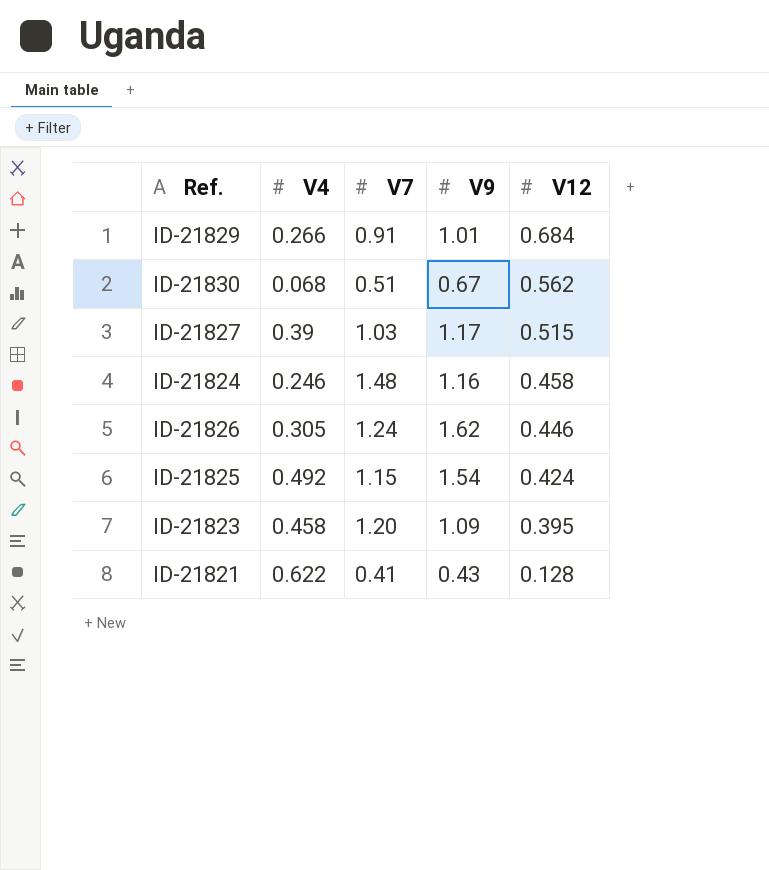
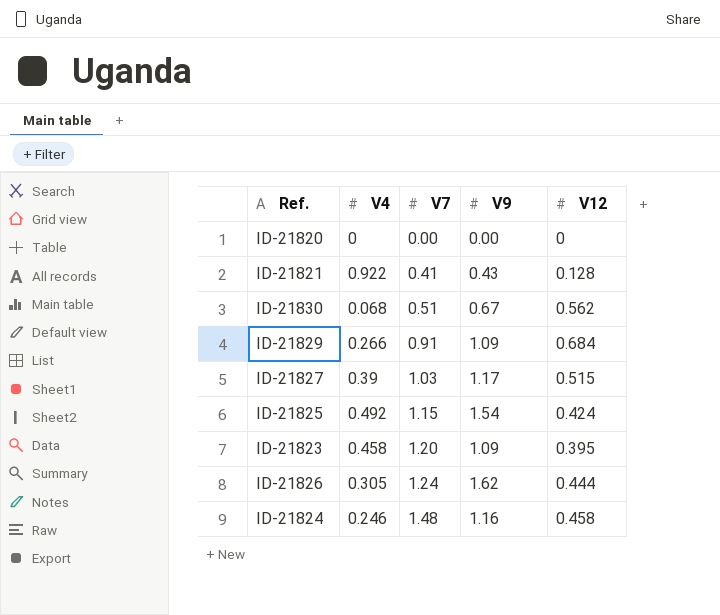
row order: V12 descending -> V7 ascending
row ID-21820: none -> 0 | 0.00 | 0.00 | 0
ID-21821 | V4: 0.622 -> 0.922
ID-21829 | V9: 1.01 -> 1.09
ID-21826 | V12: 0.446 -> 0.444

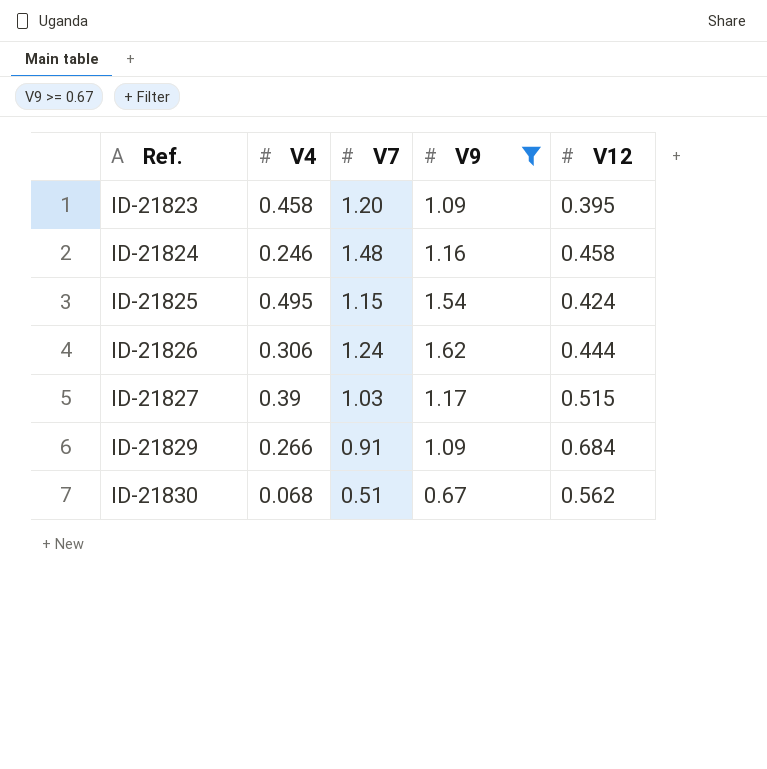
filter: none -> V9 >= 0.67
row order: V7 ascending -> Ref. ascending
ID-21825 | V4: 0.492 -> 0.495
ID-21826 | V4: 0.305 -> 0.306

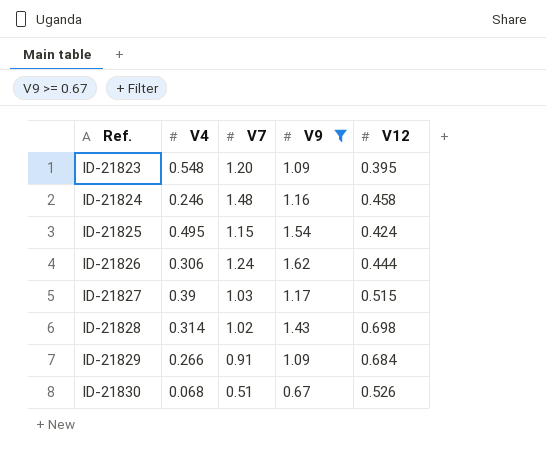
ID-21823 | V4: 0.458 -> 0.548
row ID-21828: none -> 0.314 | 1.02 | 1.43 | 0.698
ID-21830 | V12: 0.562 -> 0.526

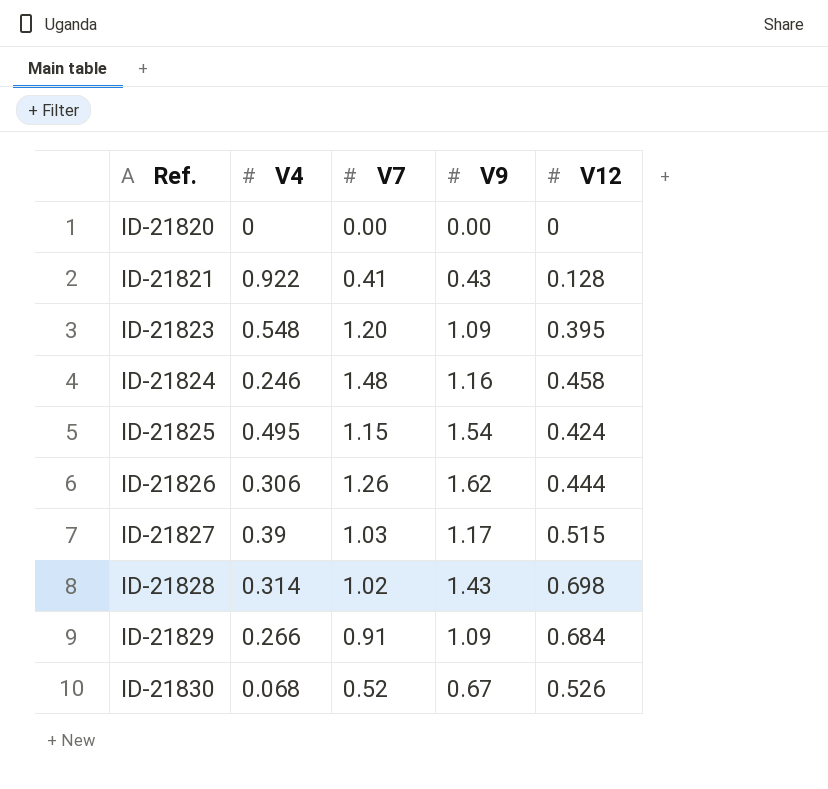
filter: V9 >= 0.67 -> none
ID-21826 | V7: 1.24 -> 1.26
ID-21830 | V7: 0.51 -> 0.52

